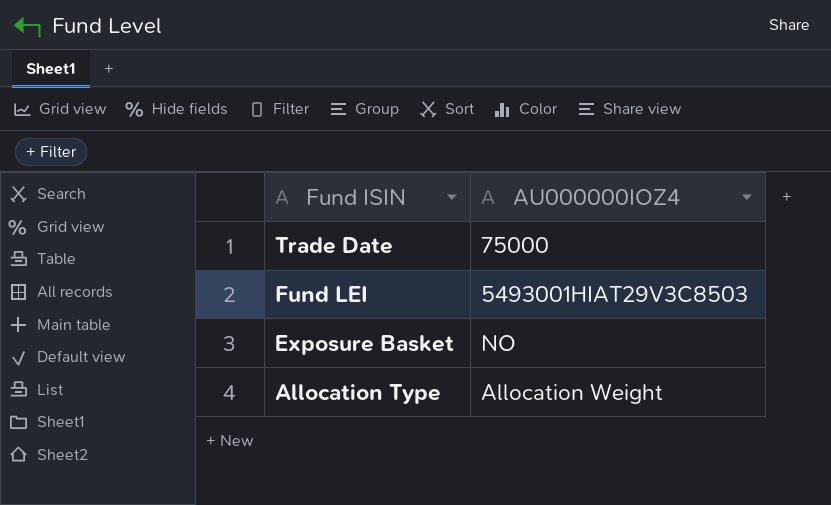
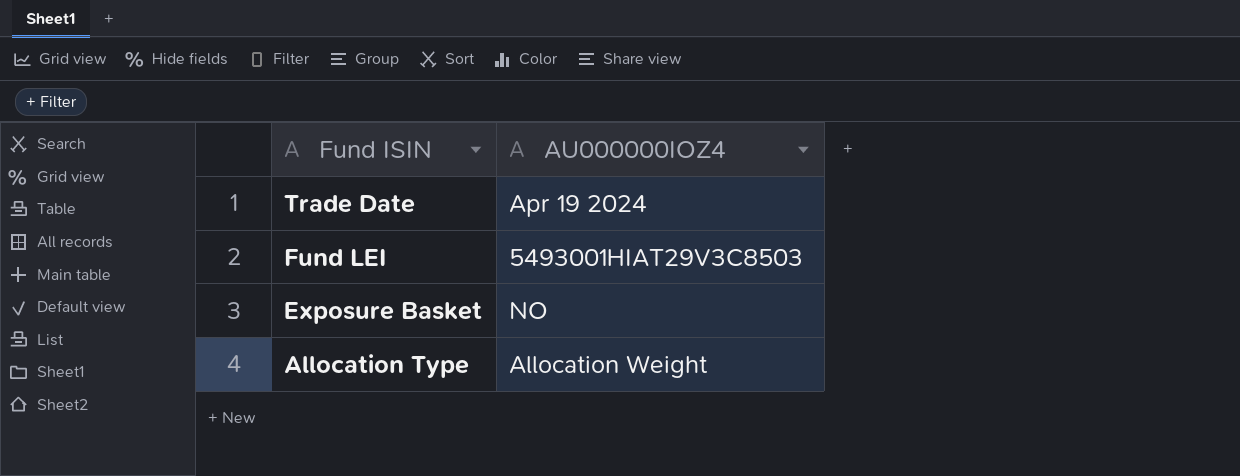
Trade Date | AU000000IOZ4: 75000 -> Apr 19 2024

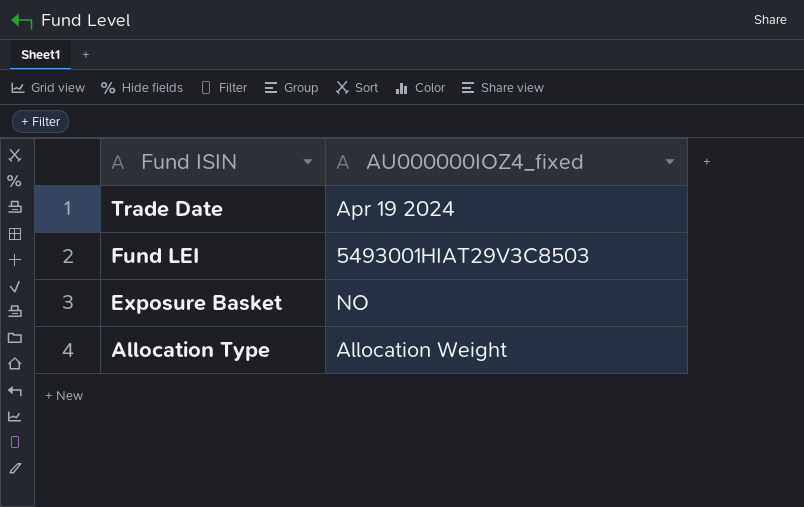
column name: AU000000IOZ4 -> AU000000IOZ4_fixed

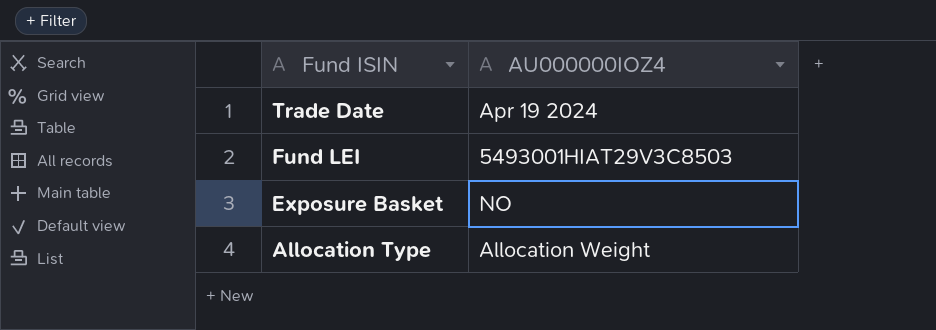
column name: AU000000IOZ4_fixed -> AU000000IOZ4

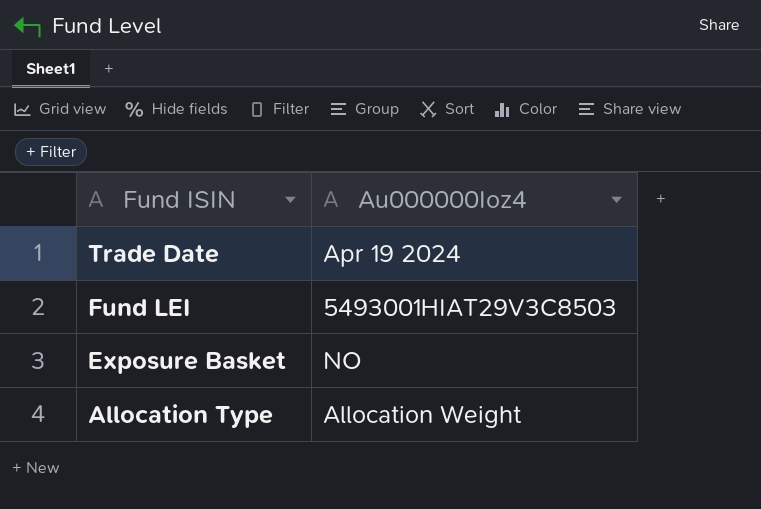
column name: AU000000IOZ4 -> Au000000Ioz4

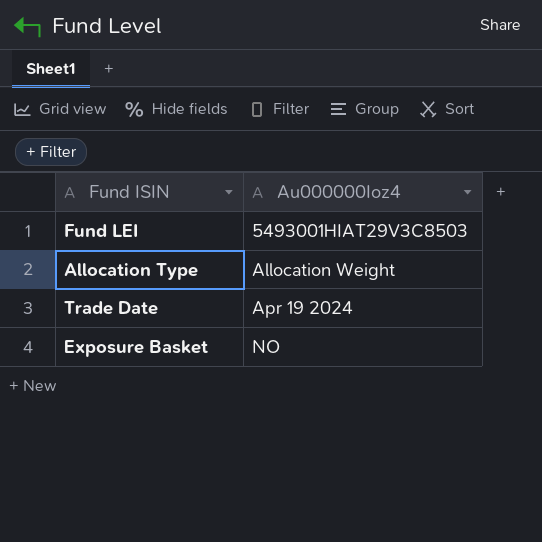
row order: Fund ISIN descending -> Au000000Ioz4 ascending

